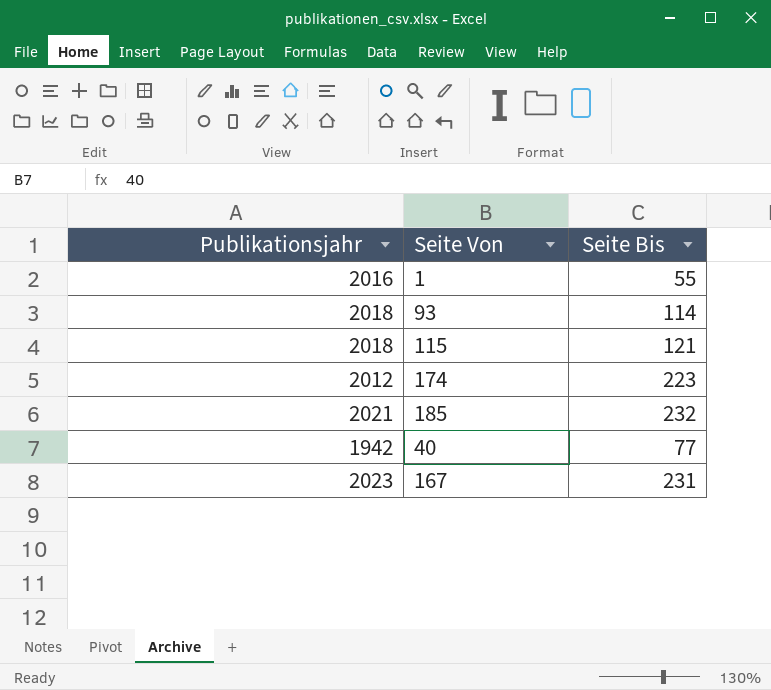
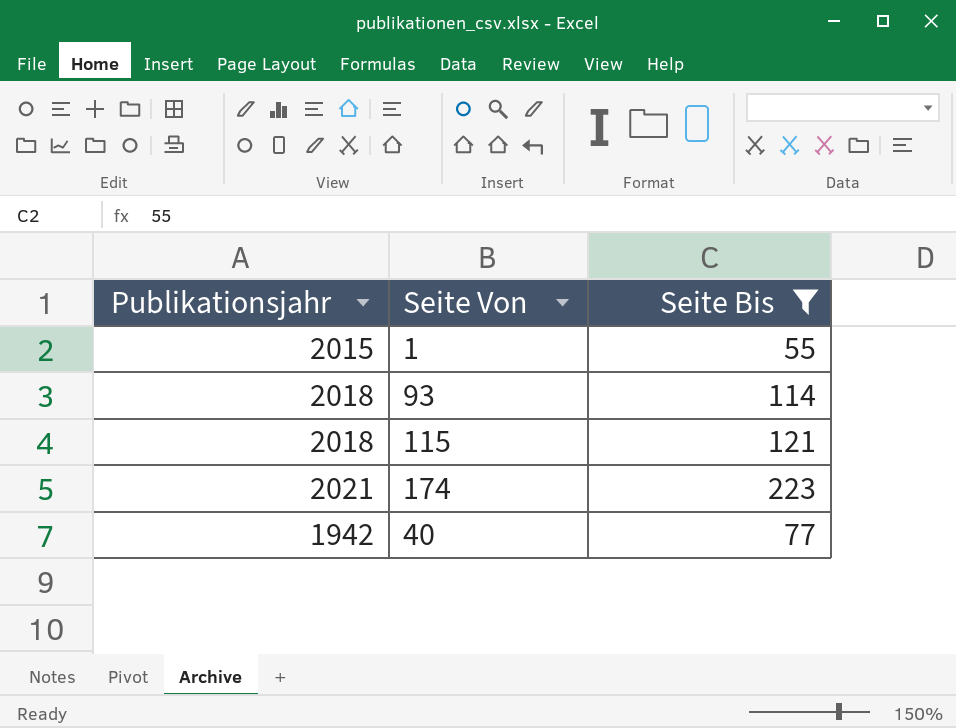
filter: none -> Seite Bis <= 223
1 | Publikationsjahr: 2016 -> 2015
174 | Publikationsjahr: 2012 -> 2021

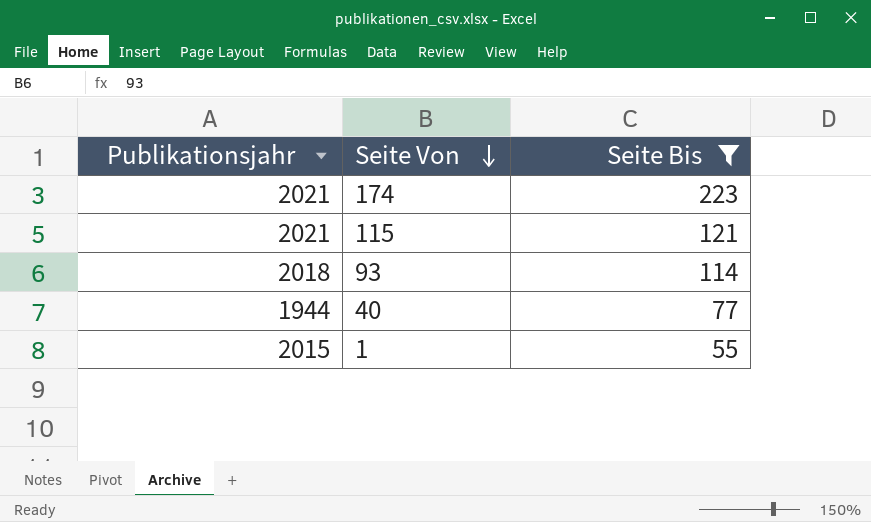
row order: none -> Seite Von descending
115 | Publikationsjahr: 2018 -> 2021
40 | Publikationsjahr: 1942 -> 1944

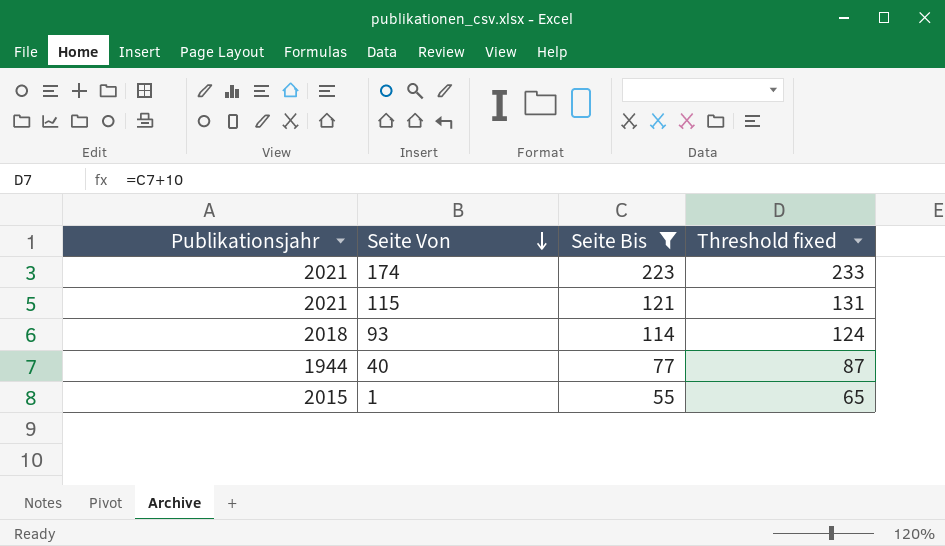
column Threshold fixed | formula: none -> [Seite Bis] + 10

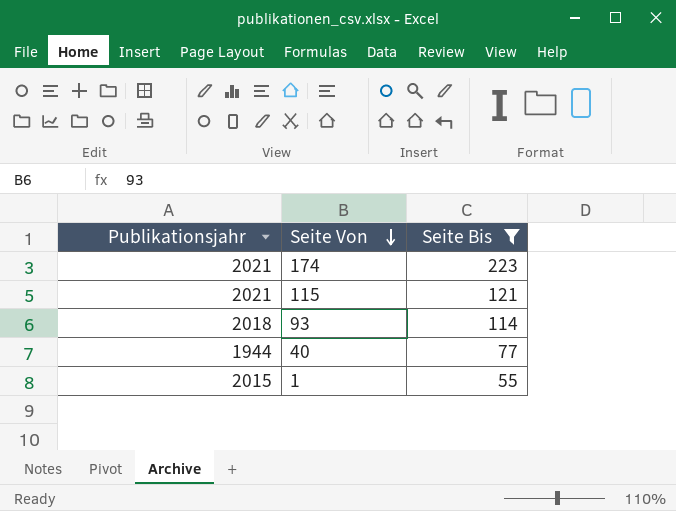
column Threshold fixed | formula: [Seite Bis] + 10 -> none

